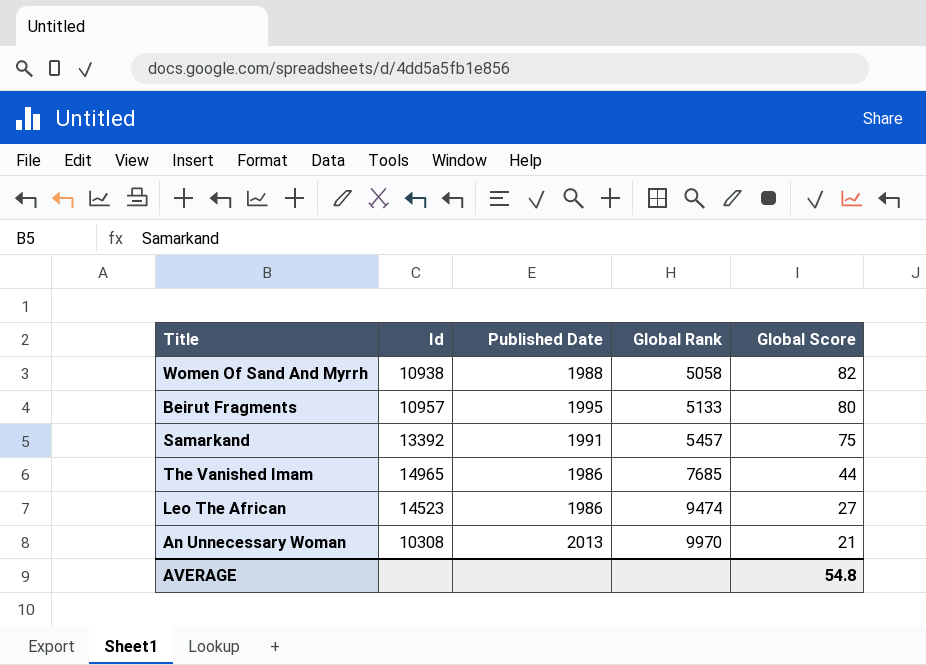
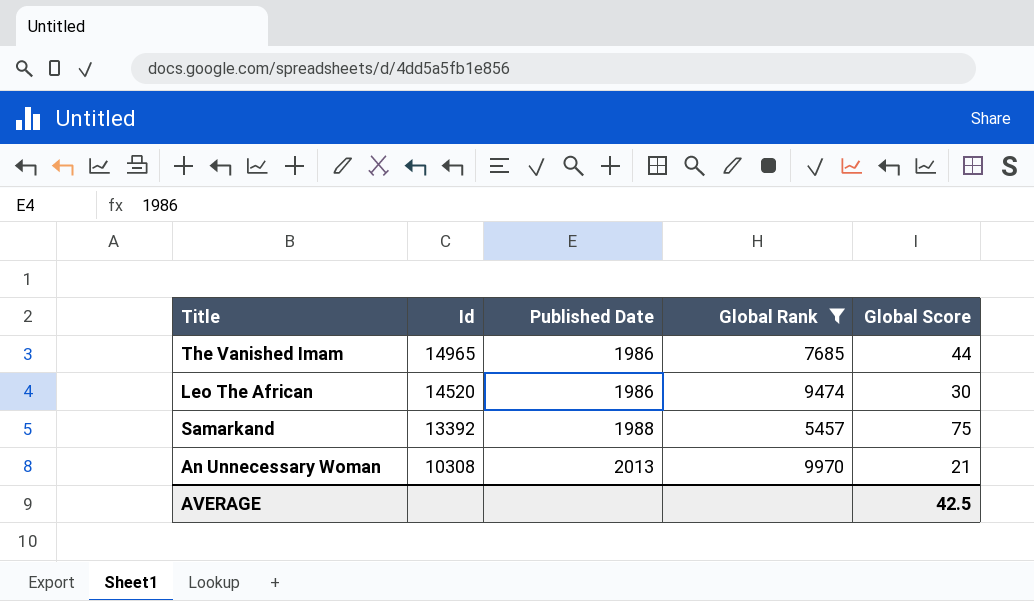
filter: none -> Global Rank >= 5457
row order: Global Rank ascending -> Id descending
Leo The African | Id: 14523 -> 14520
Leo The African | Global Score: 27 -> 30
Samarkand | Published Date: 1991 -> 1988
AVERAGE | Global Score: 54.8 -> 42.5

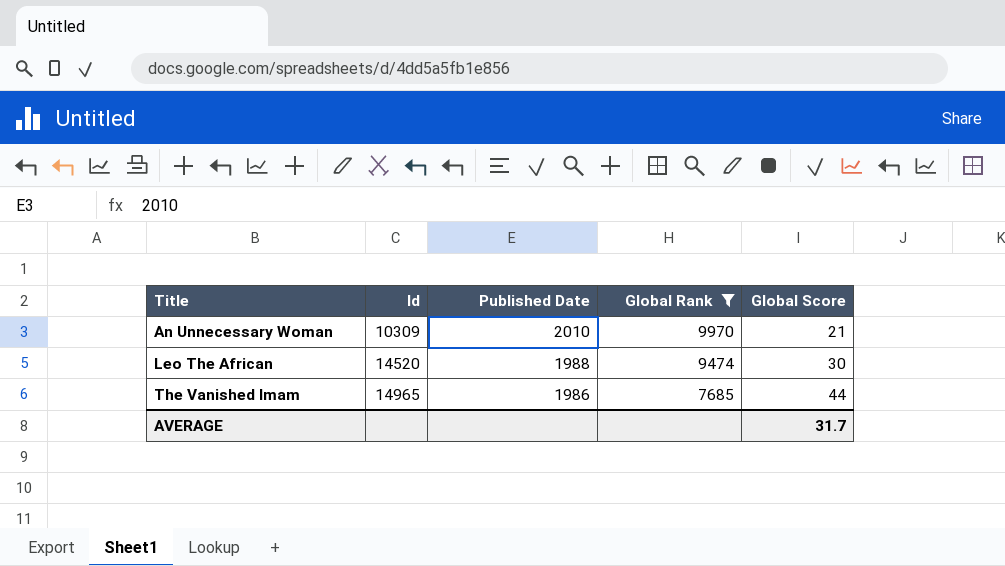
row order: Id descending -> Title ascending
row Samarkand: 13392 | 1988 | 5457 | 75 -> none
An Unnecessary Woman | Id: 10308 -> 10309
An Unnecessary Woman | Published Date: 2013 -> 2010
Leo The African | Published Date: 1986 -> 1988
AVERAGE | Global Score: 42.5 -> 31.7

